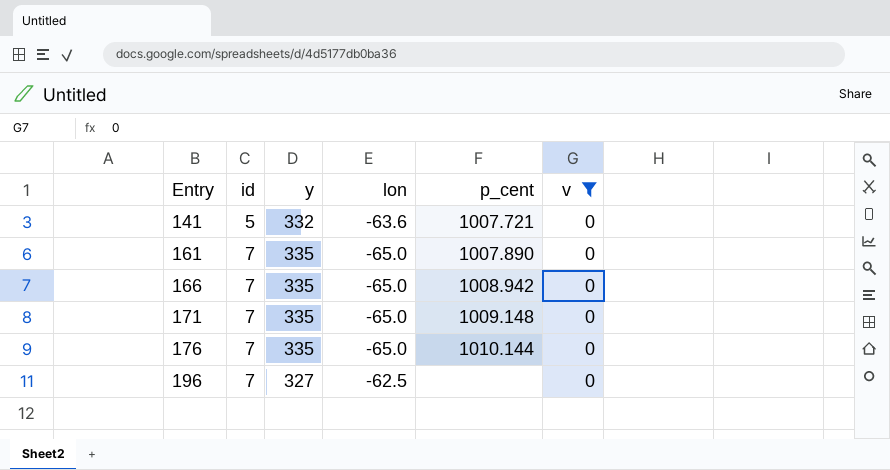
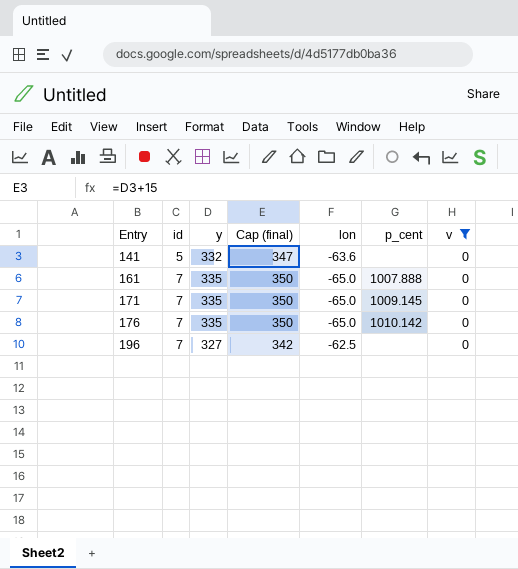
column Cap (final) | formula: none -> [y] + 15
row 166: 7 | 335 | -65.0 | 1008.942 | 0 -> none
141 | p_cent: 1007.721 -> none
161 | p_cent: 1007.890 -> 1007.888
171 | p_cent: 1009.148 -> 1009.145
176 | p_cent: 1010.144 -> 1010.142

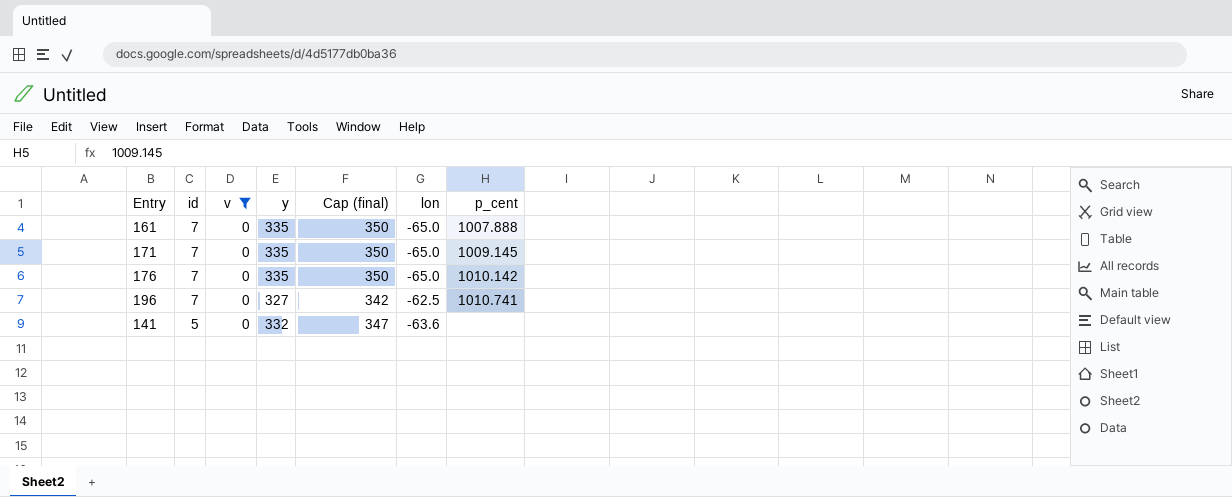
row order: Entry ascending -> id descending
column v | position: 7 -> 3
196 | p_cent: none -> 1010.741

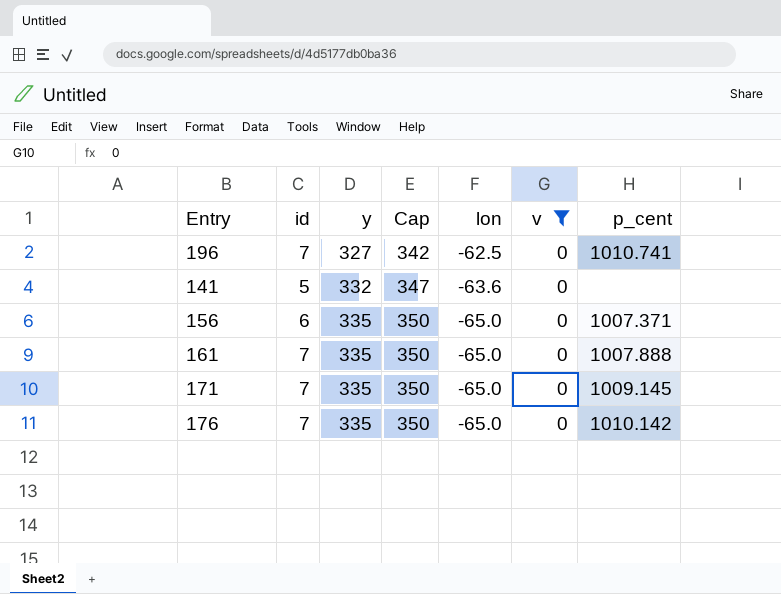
row order: id descending -> y ascending
column name: Cap (final) -> Cap
column v | position: 3 -> 6
row 156: none -> 6 | 335 | 350 | -65.0 | 0 | 1007.371

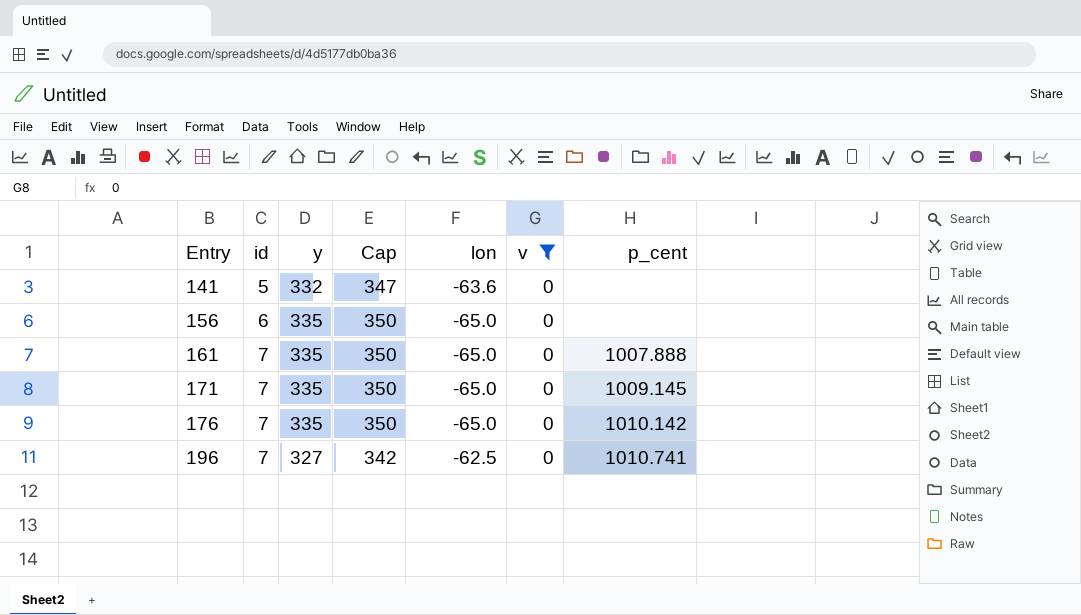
row order: y ascending -> Entry ascending
156 | p_cent: 1007.371 -> none

